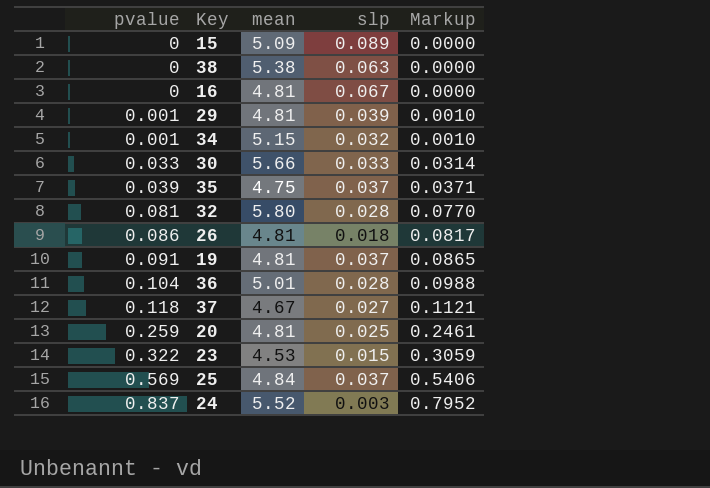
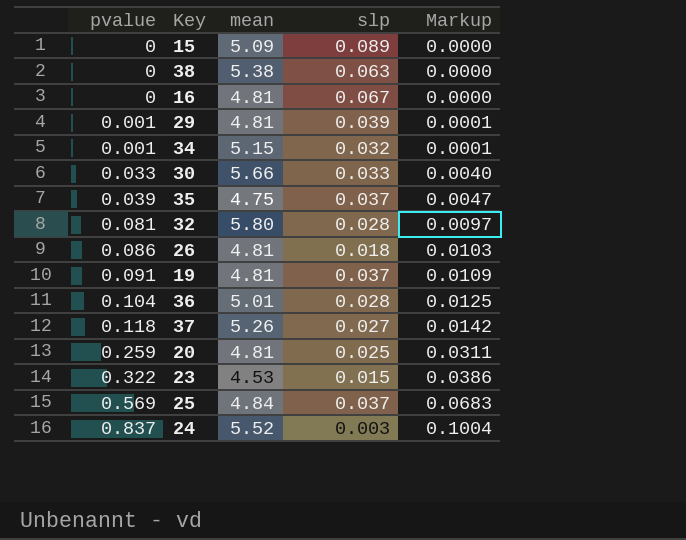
column Markup | formula: [pvalue] * 0.95 -> [pvalue] * 0.12
37 | mean: 4.67 -> 5.26

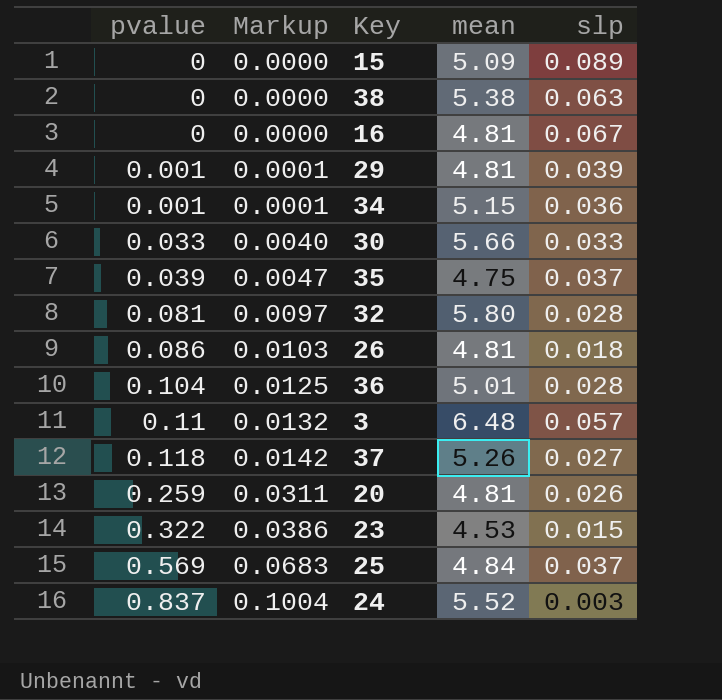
column Markup | position: 5 -> 2
row 19: 0.091 | 4.81 | 0.037 | 0.0109 -> none
34 | slp: 0.032 -> 0.036
row 3: none -> 0.11 | 0.0132 | 6.48 | 0.057
20 | slp: 0.025 -> 0.026

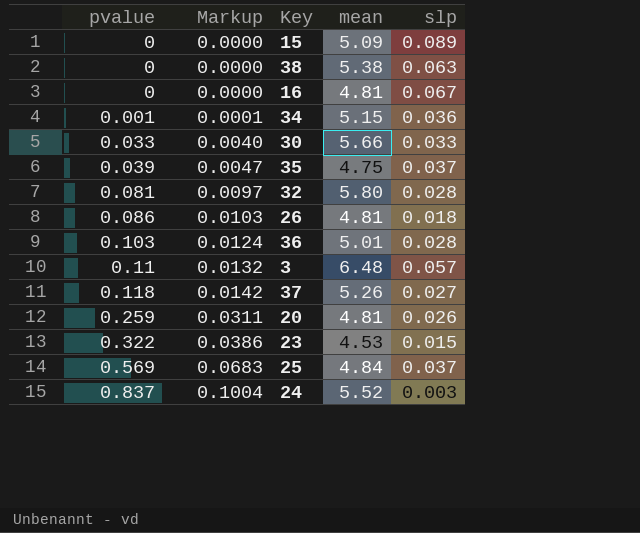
row 29: 0.001 | 0.0001 | 4.81 | 0.039 -> none
36 | pvalue: 0.104 -> 0.103
36 | Markup: 0.0125 -> 0.0124

